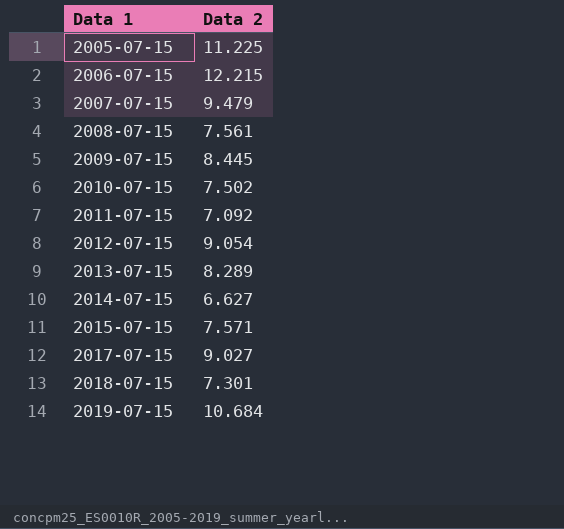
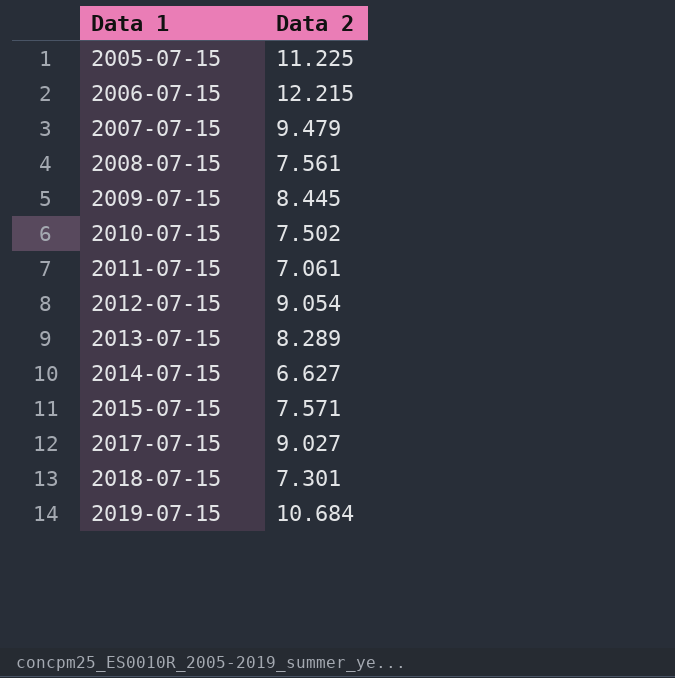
2011-07-15 | Data 2: 7.092 -> 7.061

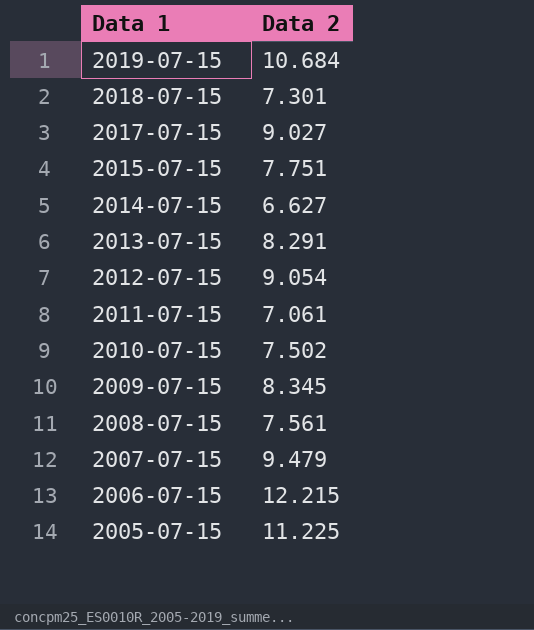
row order: Data 1 ascending -> Data 1 descending
2015-07-15 | Data 2: 7.571 -> 7.751
2013-07-15 | Data 2: 8.289 -> 8.291
2009-07-15 | Data 2: 8.445 -> 8.345

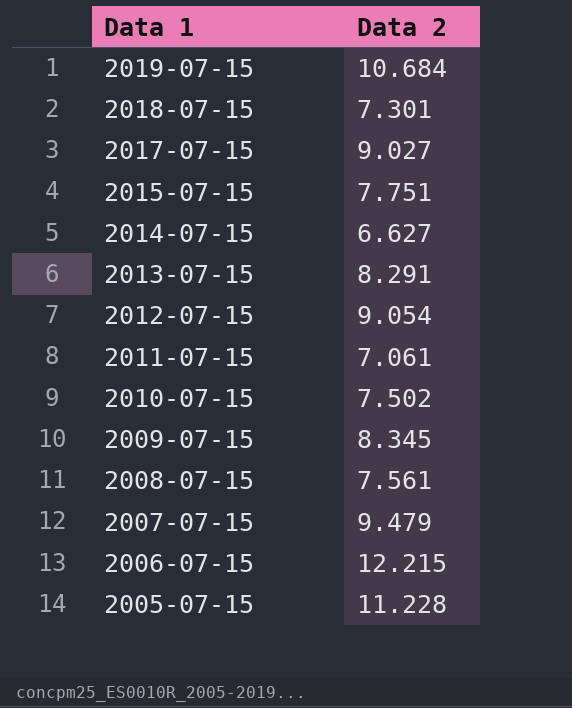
2005-07-15 | Data 2: 11.225 -> 11.228

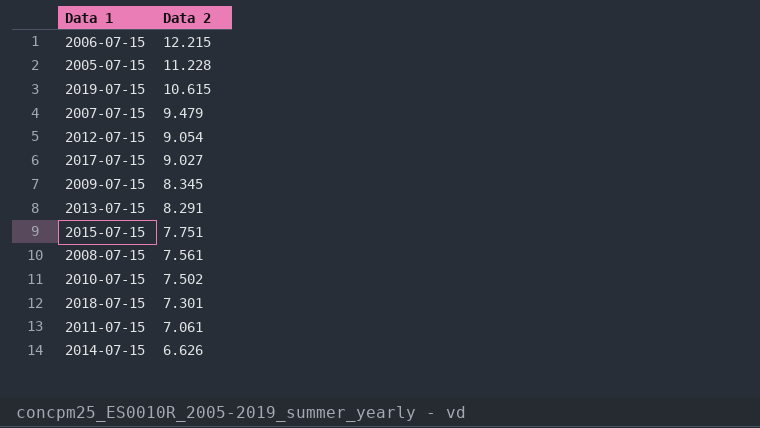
row order: Data 1 descending -> Data 2 descending
2019-07-15 | Data 2: 10.684 -> 10.615
2014-07-15 | Data 2: 6.627 -> 6.626

